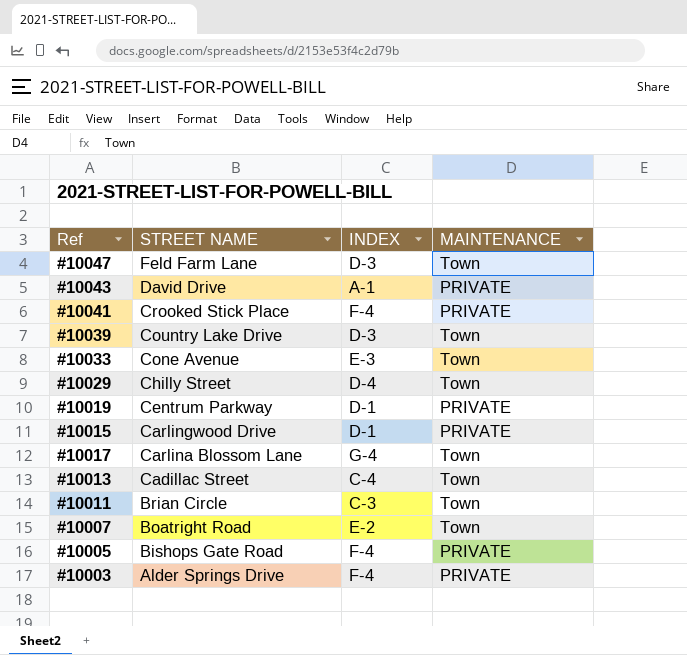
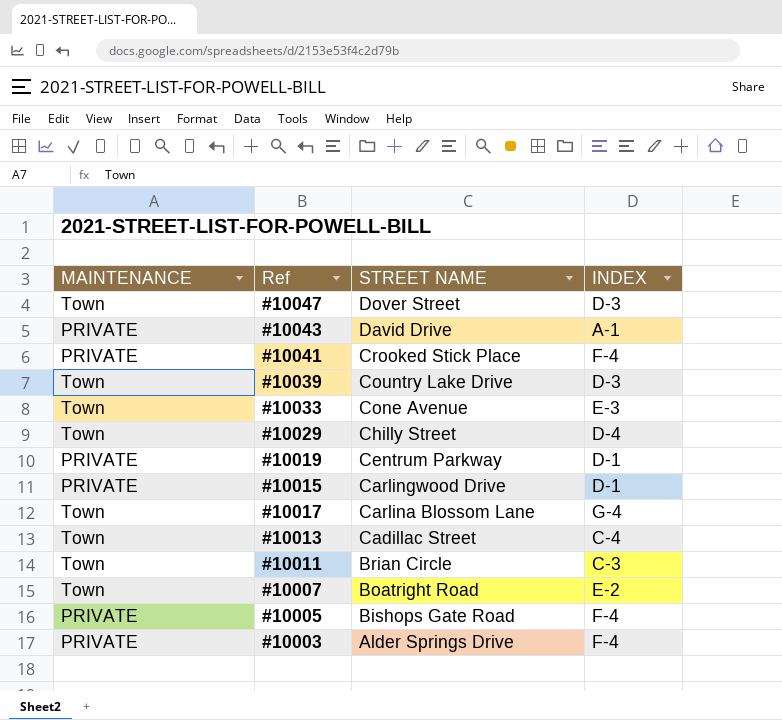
column MAINTENANCE | position: 4 -> 1
#10047 | STREET NAME: Feld Farm Lane -> Dover Street

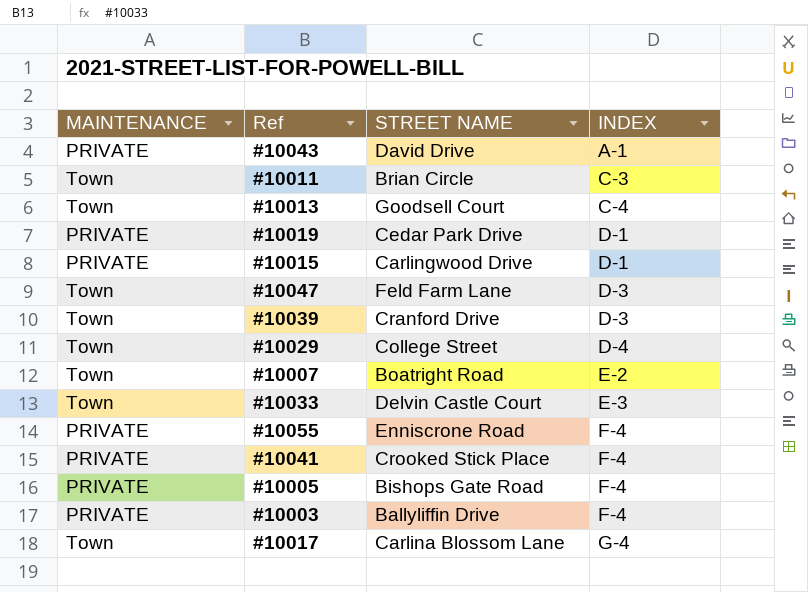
row order: STREET NAME descending -> INDEX ascending
#10013 | STREET NAME: Cadillac Street -> Goodsell Court
#10019 | STREET NAME: Centrum Parkway -> Cedar Park Drive
#10047 | STREET NAME: Dover Street -> Feld Farm Lane
#10039 | STREET NAME: Country Lake Drive -> Cranford Drive
#10029 | STREET NAME: Chilly Street -> College Street
#10033 | STREET NAME: Cone Avenue -> Delvin Castle Court
row #10055: none -> PRIVATE | Enniscrone Road | F-4
#10003 | STREET NAME: Alder Springs Drive -> Ballyliffin Drive

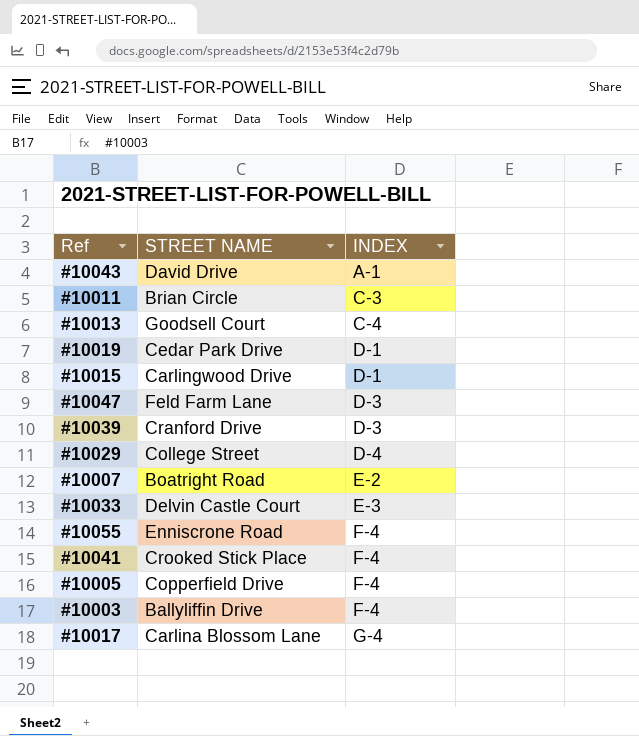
column MAINTENANCE | position: 1 -> none
#10005 | STREET NAME: Bishops Gate Road -> Copperfield Drive

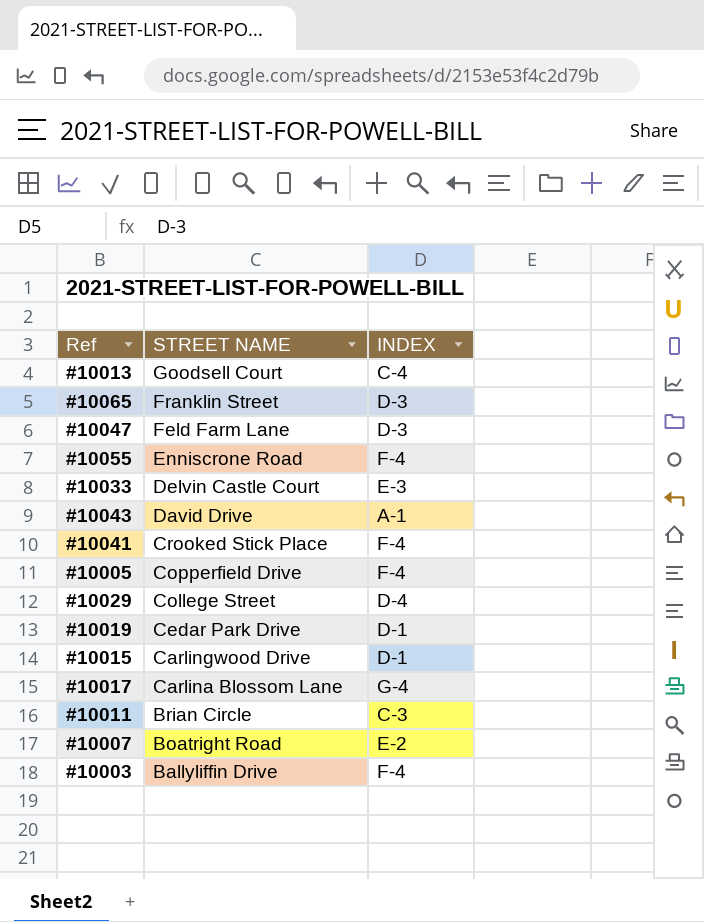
row order: INDEX ascending -> STREET NAME descending
row #10039: Cranford Drive | D-3 -> none
row #10065: none -> Franklin Street | D-3

